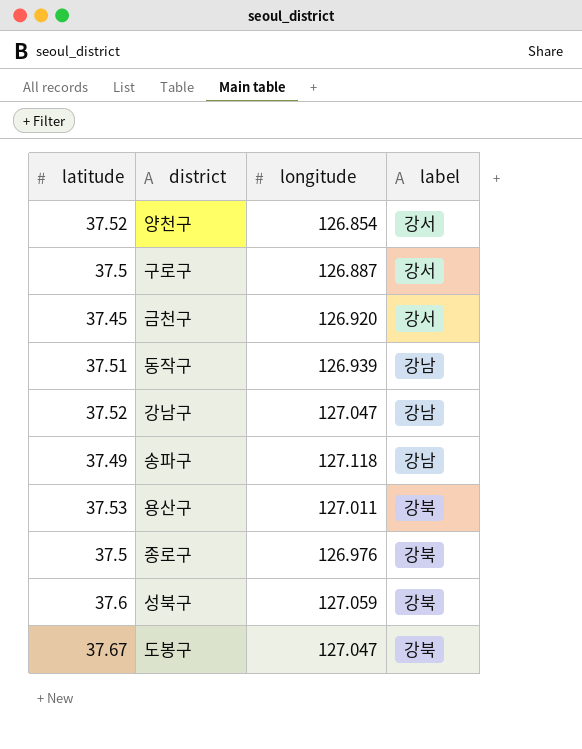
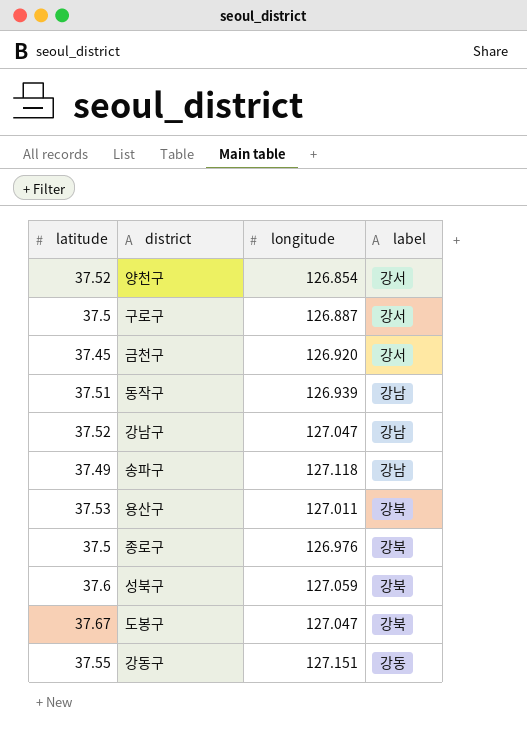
row 강동구: none -> 37.55 | 127.151 | 강동

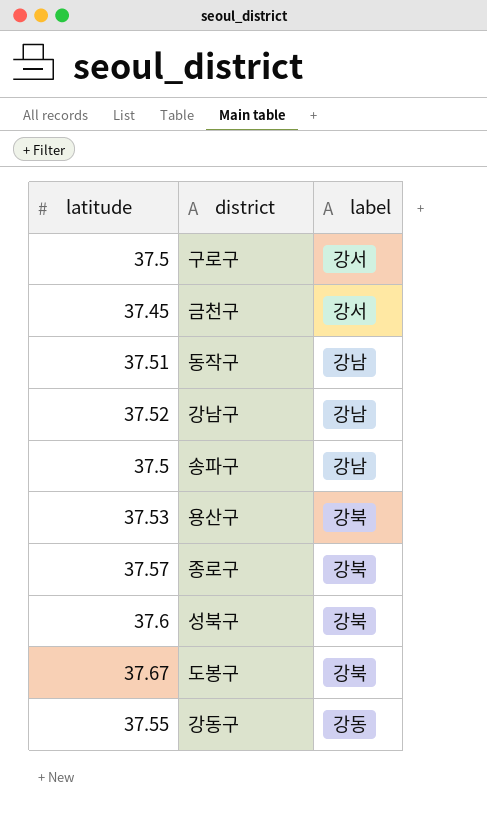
column longitude | position: 3 -> none
row 양천구: 37.52 | 126.854 | 강서 -> none
송파구 | latitude: 37.49 -> 37.5
종로구 | latitude: 37.5 -> 37.57

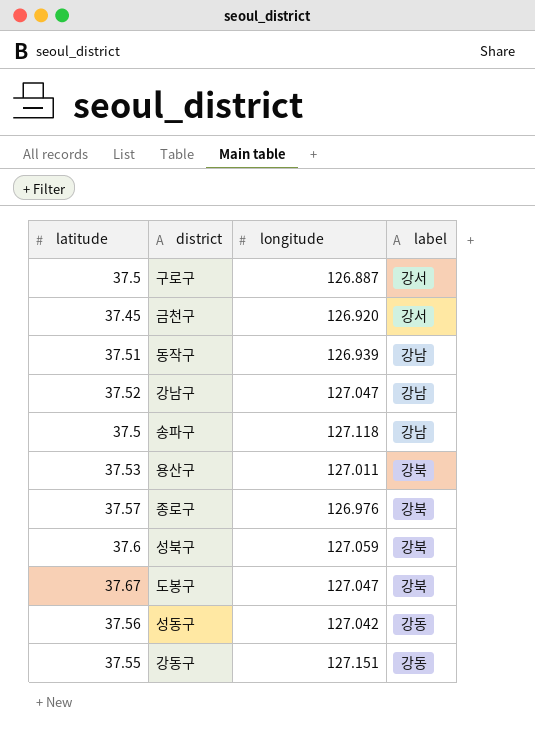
column longitude | position: none -> 3
row 성동구: none -> 37.56 | 127.042 | 강동

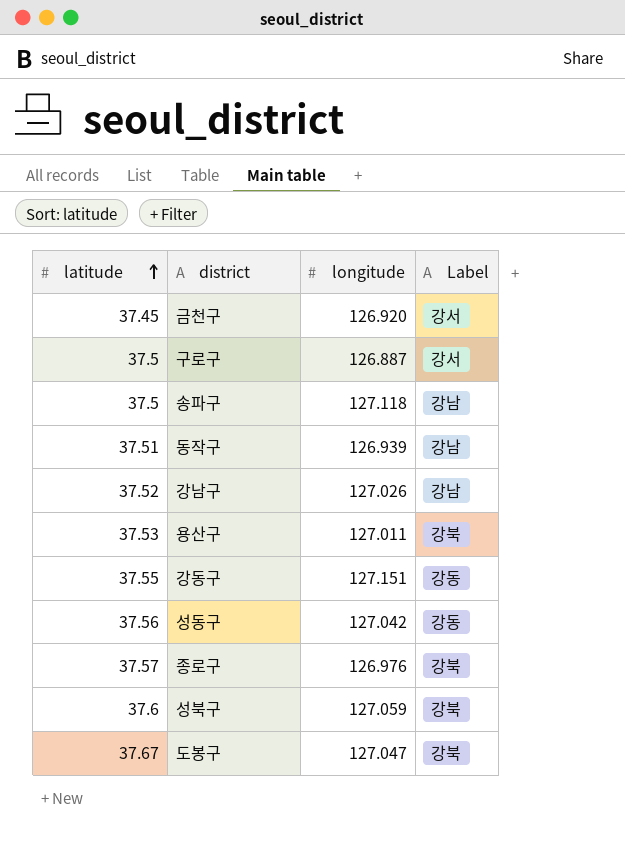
row order: none -> latitude ascending
column name: label -> Label
강남구 | longitude: 127.047 -> 127.026

